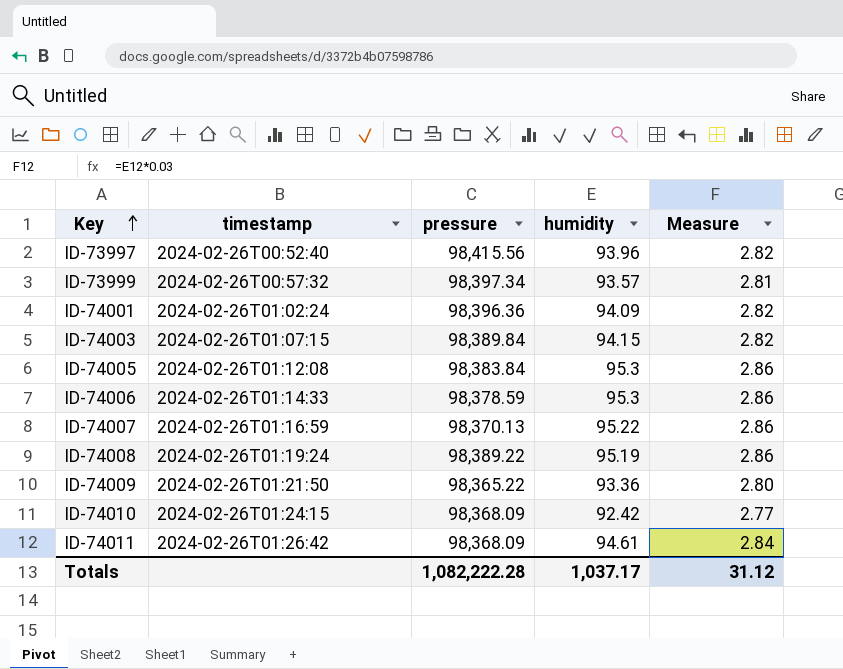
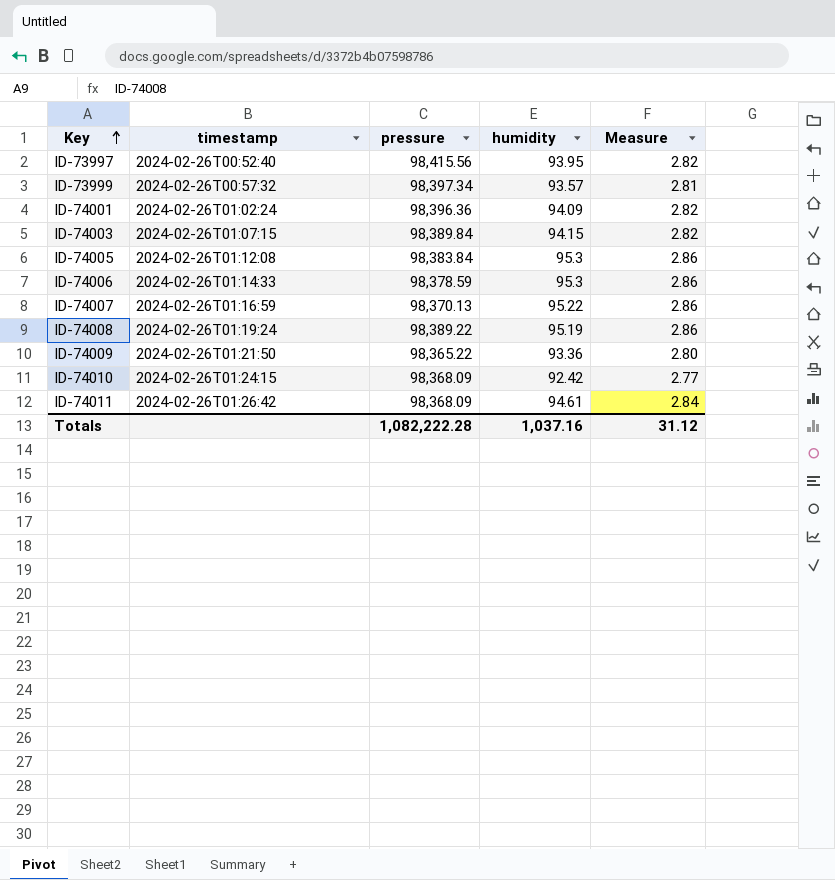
ID-73997 | humidity: 93.96 -> 93.95
Totals | humidity: 1,037.17 -> 1,037.16

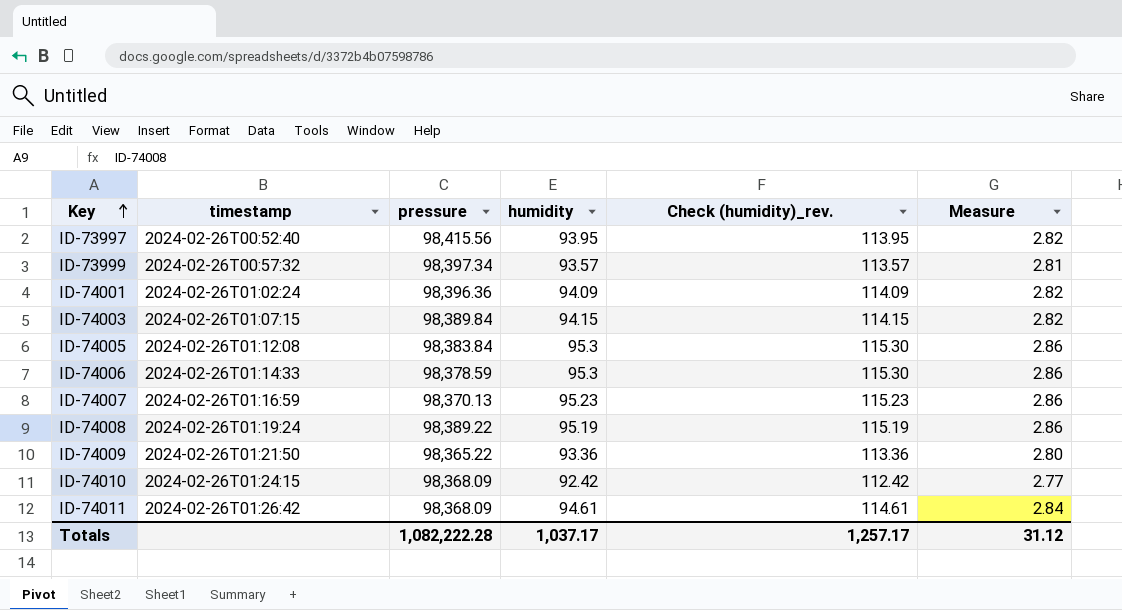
column Check (humidity)_rev. | formula: none -> [humidity] + 20
ID-74007 | humidity: 95.22 -> 95.23
Totals | humidity: 1,037.16 -> 1,037.17

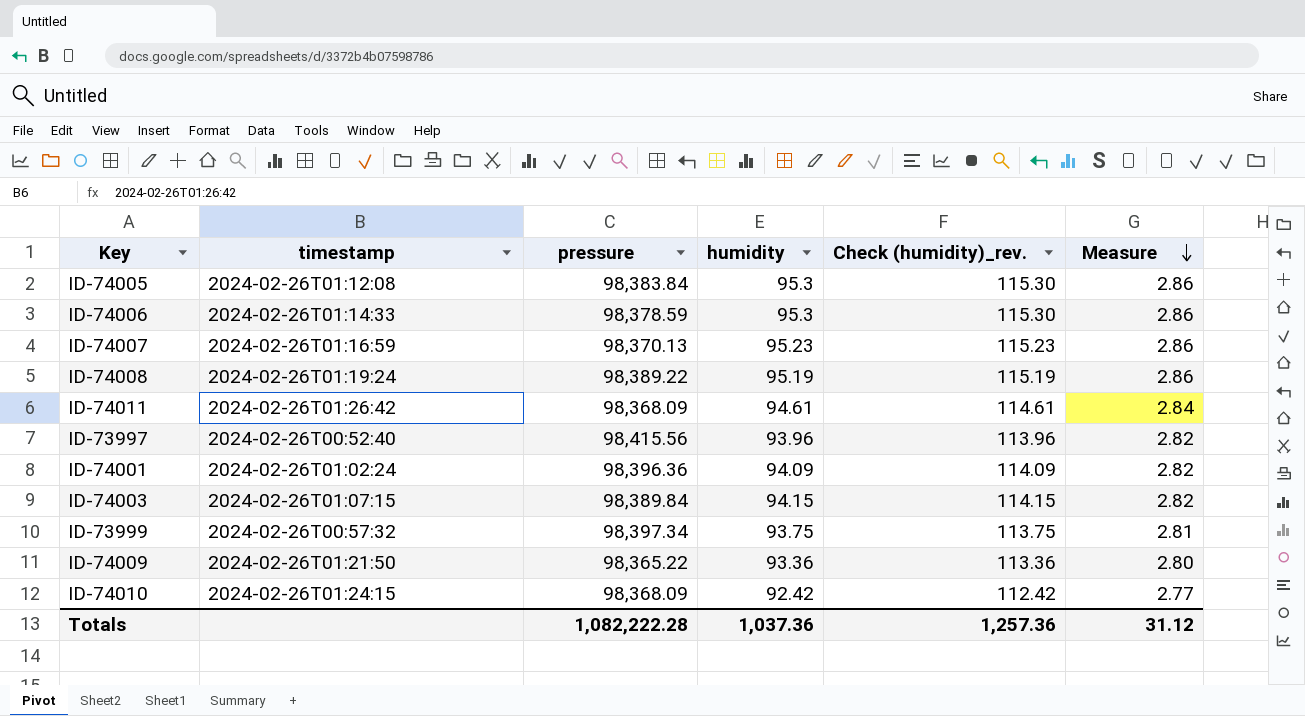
row order: Key ascending -> Measure descending
ID-73997 | humidity: 93.95 -> 93.96
ID-73997 | Check (humidity)_rev.: 113.95 -> 113.96
ID-73999 | humidity: 93.57 -> 93.75
ID-73999 | Check (humidity)_rev.: 113.57 -> 113.75
Totals | humidity: 1,037.17 -> 1,037.36
Totals | Check (humidity)_rev.: 1,257.17 -> 1,257.36

